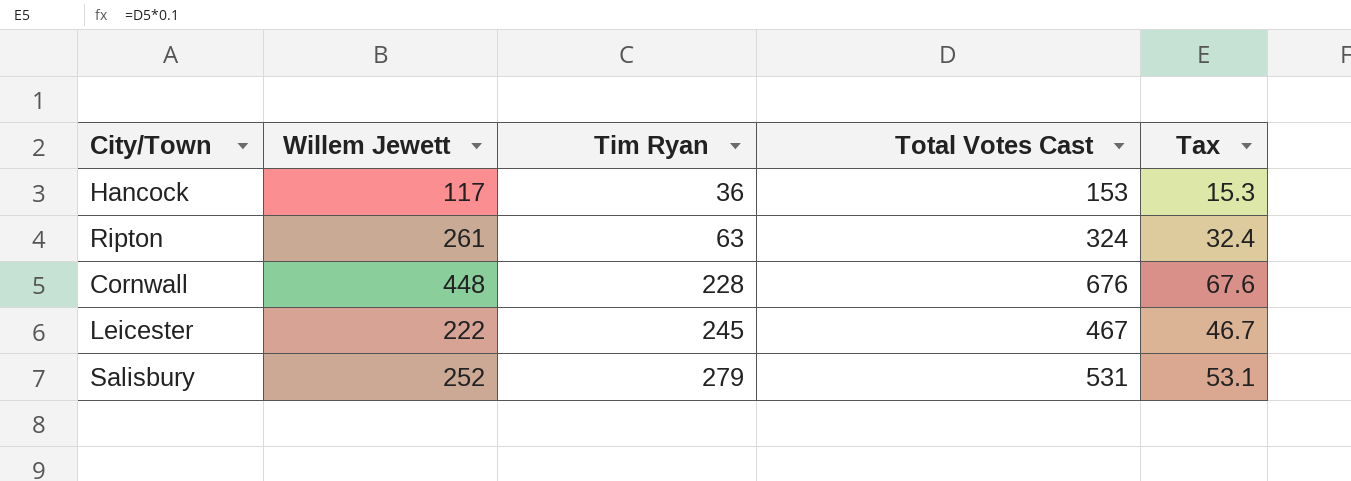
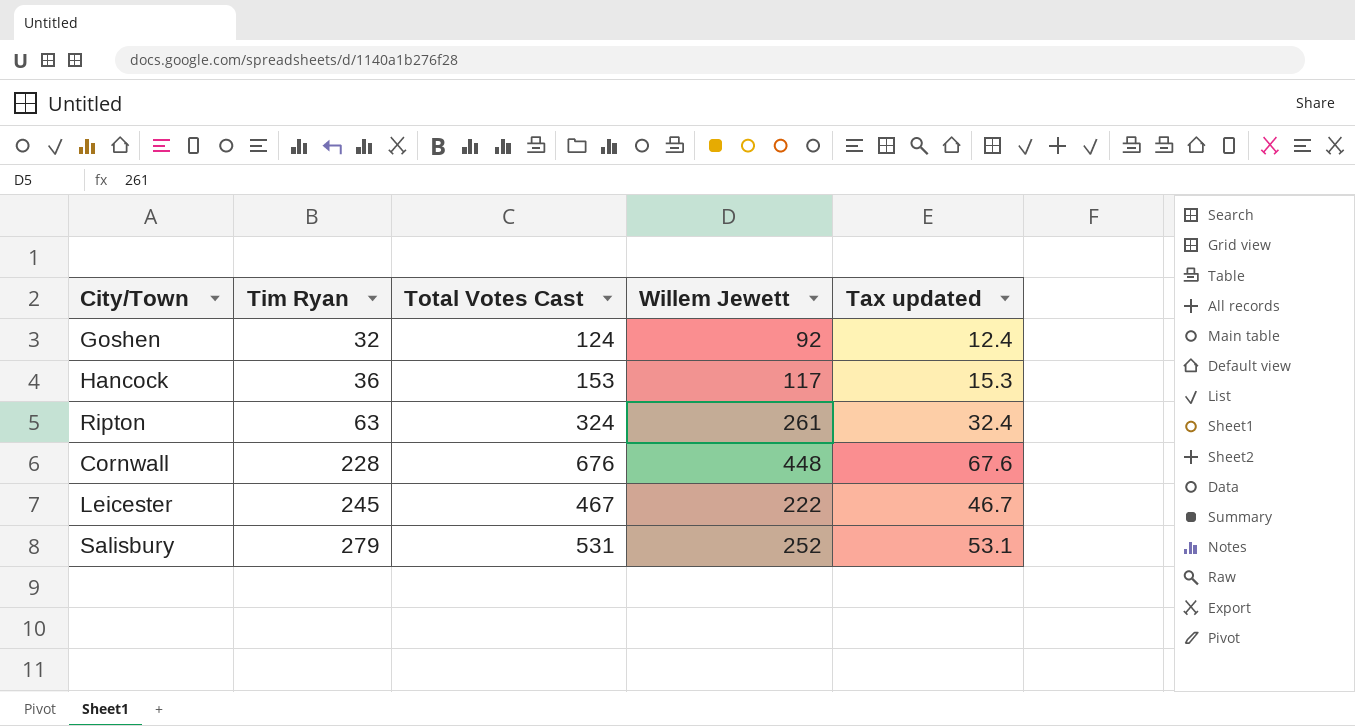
column Willem Jewett | position: 2 -> 4
column name: Tax -> Tax updated
row Goshen: none -> 32 | 124 | 92 | 12.4

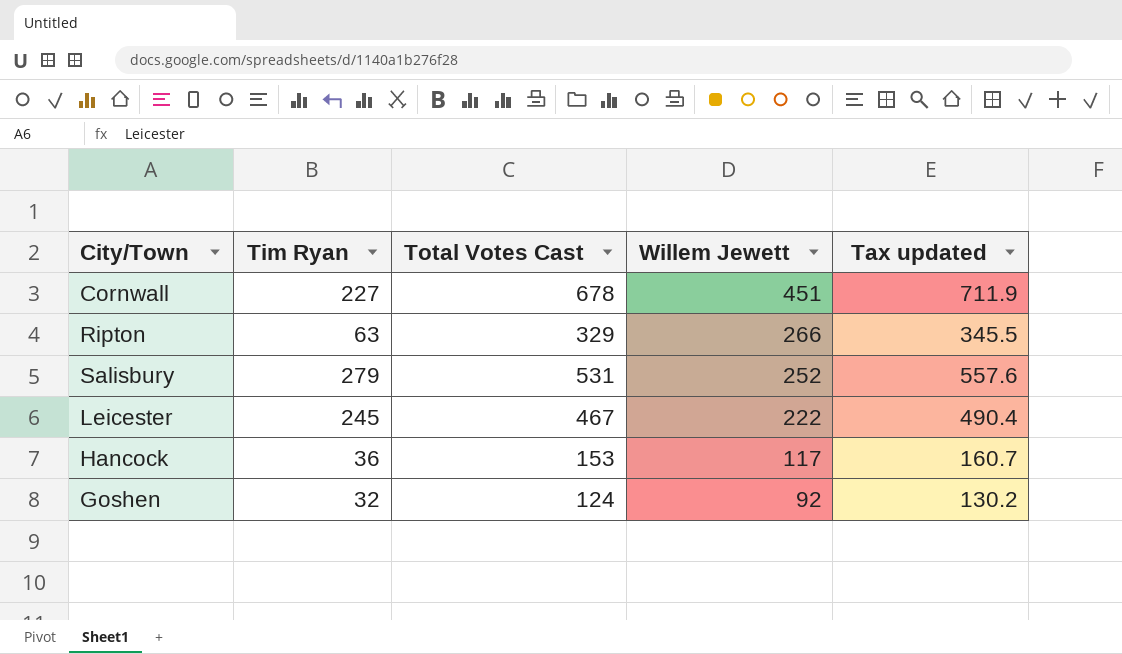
row order: Tim Ryan ascending -> Willem Jewett descending
column Tax updated | formula: [Total Votes Cast] * 0.1 -> [Total Votes Cast] * 1.05
Cornwall | Tim Ryan: 228 -> 227
Cornwall | Total Votes Cast: 676 -> 678
Cornwall | Willem Jewett: 448 -> 451
Ripton | Total Votes Cast: 324 -> 329
Ripton | Willem Jewett: 261 -> 266

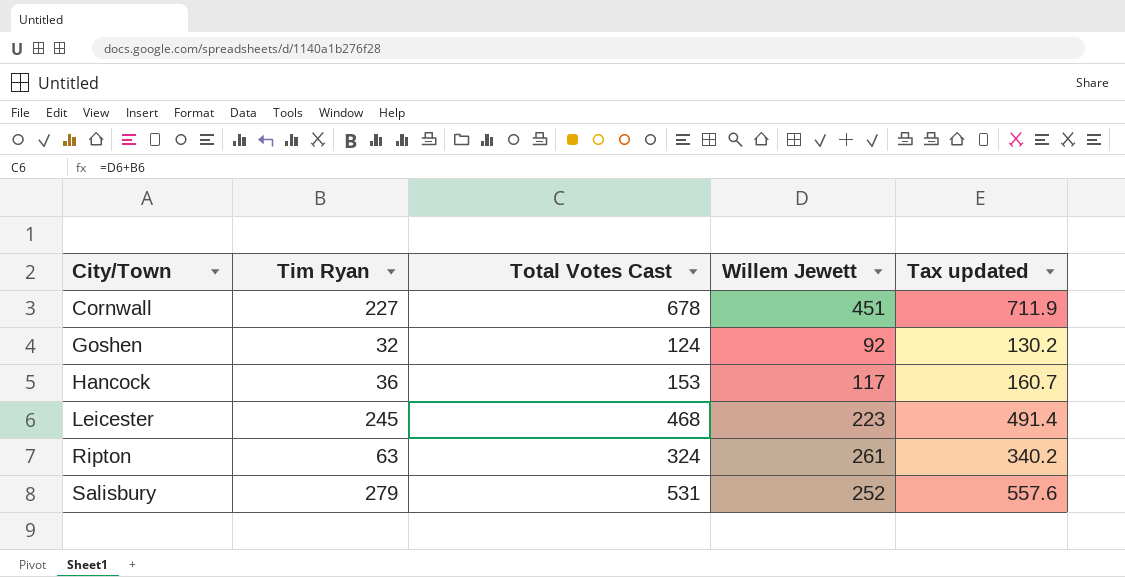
row order: Willem Jewett descending -> City/Town ascending
Leicester | Total Votes Cast: 467 -> 468
Leicester | Willem Jewett: 222 -> 223
Leicester | Tax updated: 490.4 -> 491.4
Ripton | Total Votes Cast: 329 -> 324
Ripton | Willem Jewett: 266 -> 261
Ripton | Tax updated: 345.5 -> 340.2

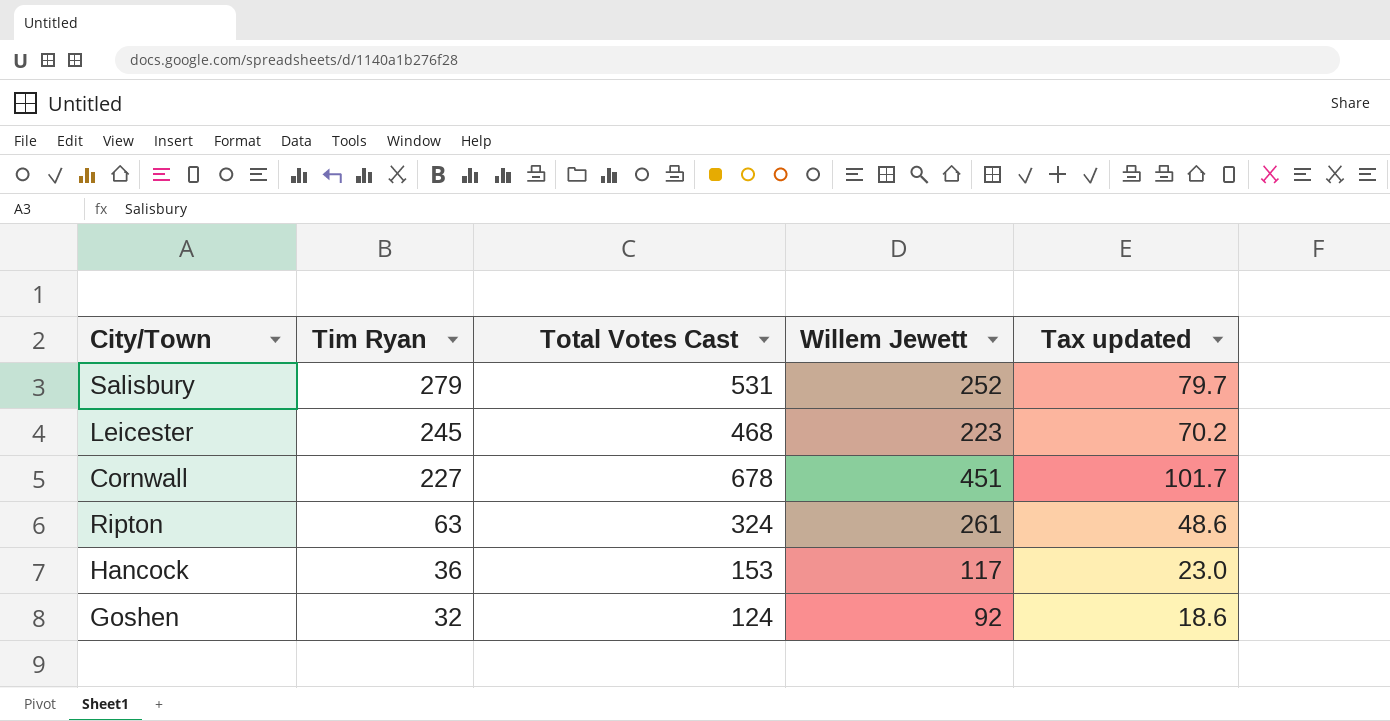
row order: City/Town ascending -> Tim Ryan descending
column Tax updated | formula: [Total Votes Cast] * 1.05 -> [Total Votes Cast] * 0.15

